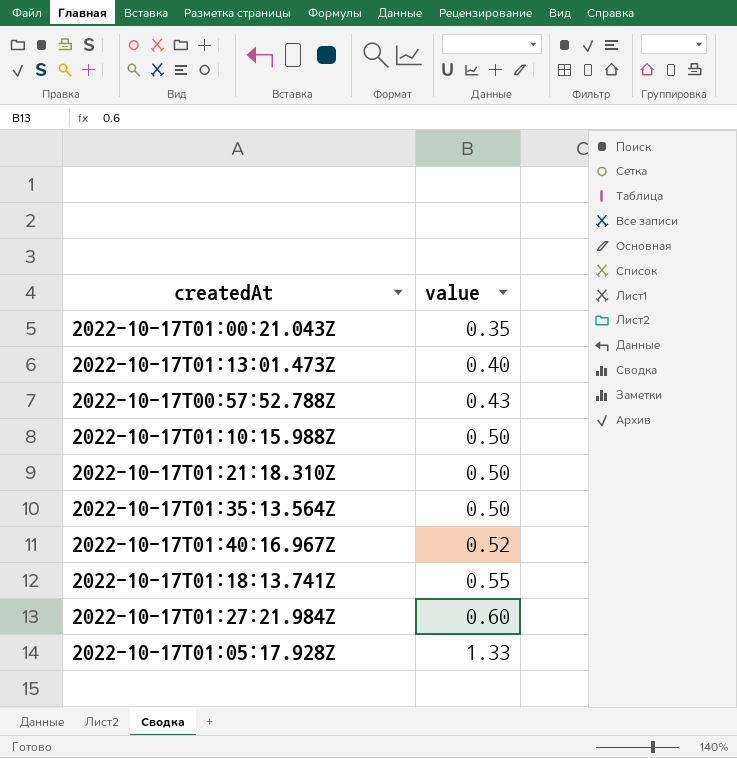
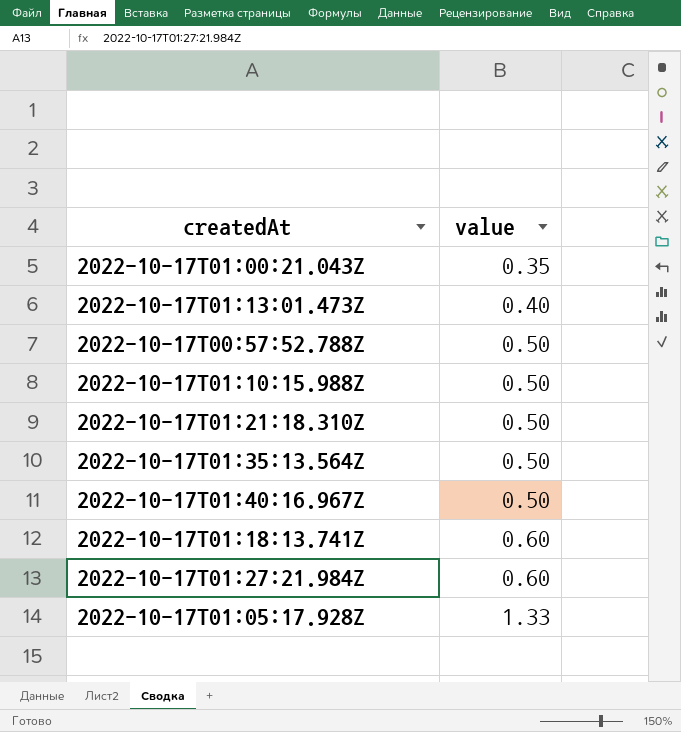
2022-10-17T00:57:52.788Z | value: 0.43 -> 0.50
2022-10-17T01:40:16.967Z | value: 0.52 -> 0.50
2022-10-17T01:18:13.741Z | value: 0.55 -> 0.60

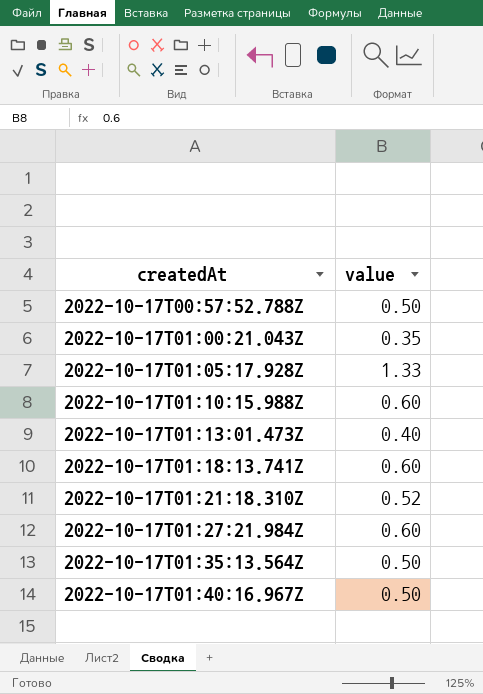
row order: value ascending -> createdAt ascending
2022-10-17T01:10:15.988Z | value: 0.50 -> 0.60
2022-10-17T01:21:18.310Z | value: 0.50 -> 0.52

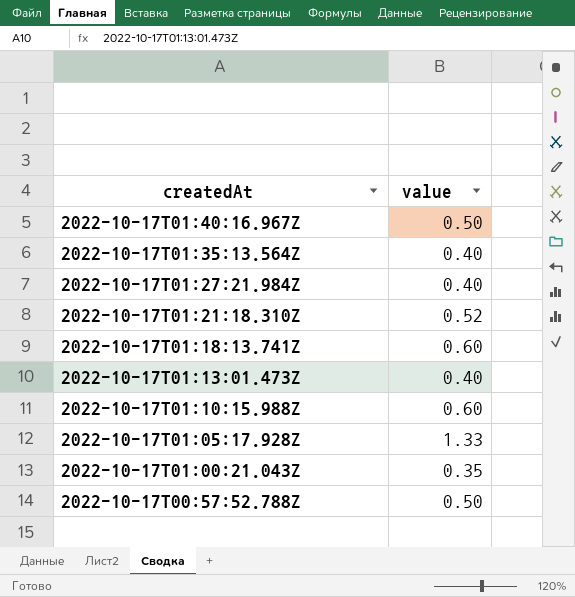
row order: createdAt ascending -> createdAt descending
2022-10-17T01:35:13.564Z | value: 0.50 -> 0.40
2022-10-17T01:27:21.984Z | value: 0.60 -> 0.40

